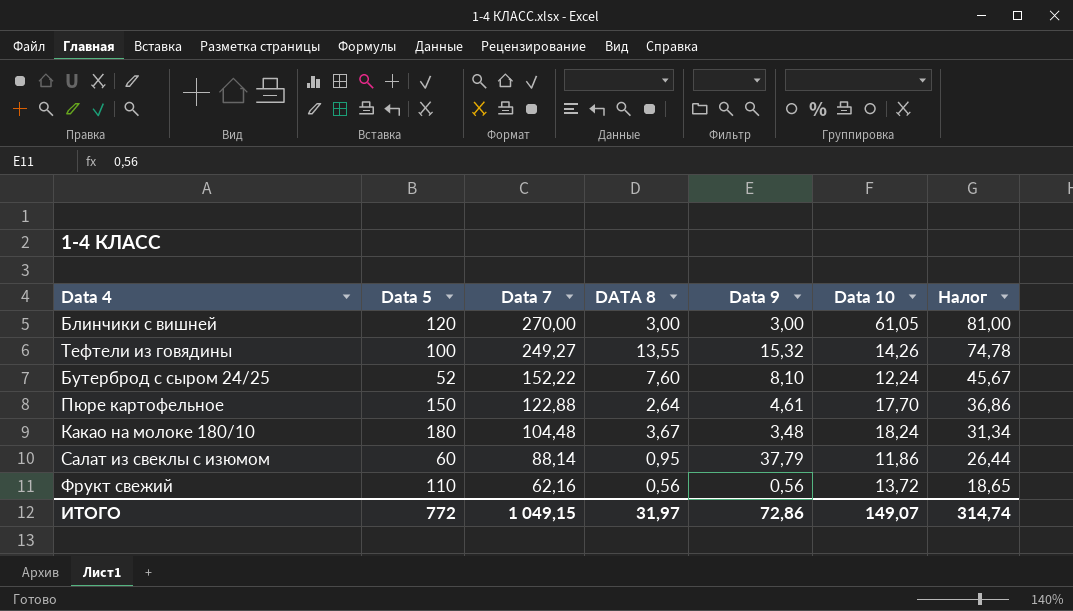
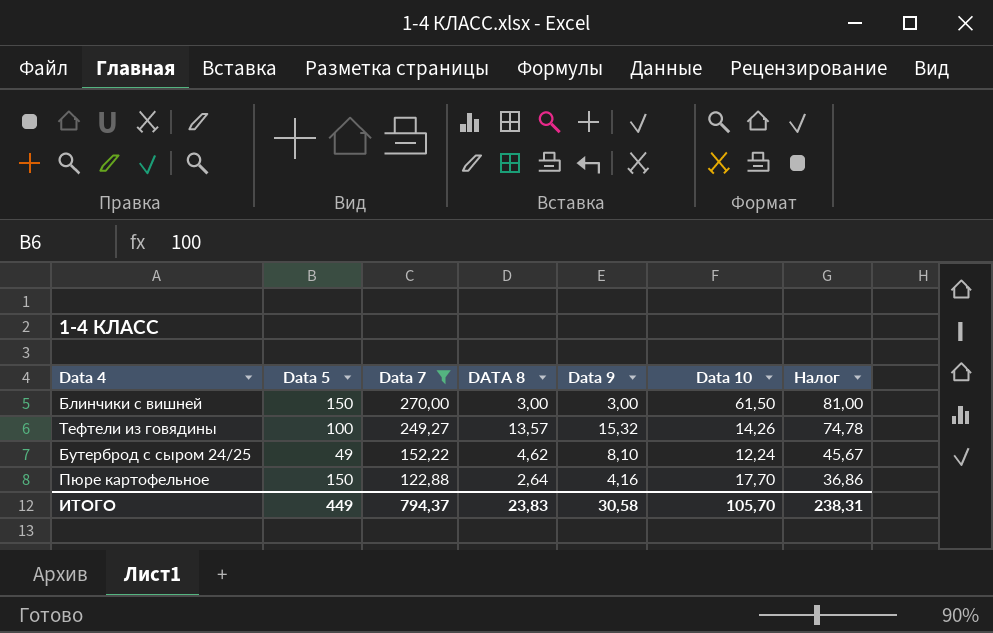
filter: none -> Data 7 >= 122,88
Блинчики с вишней | Data 5: 120 -> 150
Блинчики с вишней | Data 10: 61,05 -> 61,50
Тефтели из говядины | DATA 8: 13,55 -> 13,57
Бутерброд с сыром 24/25 | Data 5: 52 -> 49
Бутерброд с сыром 24/25 | DATA 8: 7,60 -> 4,62
Пюре картофельное | Data 9: 4,61 -> 4,16
ИТОГО | Data 5: 772 -> 449
ИТОГО | Data 7: 1 049,15 -> 794,37
ИТОГО | DATA 8: 31,97 -> 23,83
ИТОГО | Data 9: 72,86 -> 30,58
ИТОГО | Data 10: 149,07 -> 105,70
ИТОГО | Налог: 314,74 -> 238,31

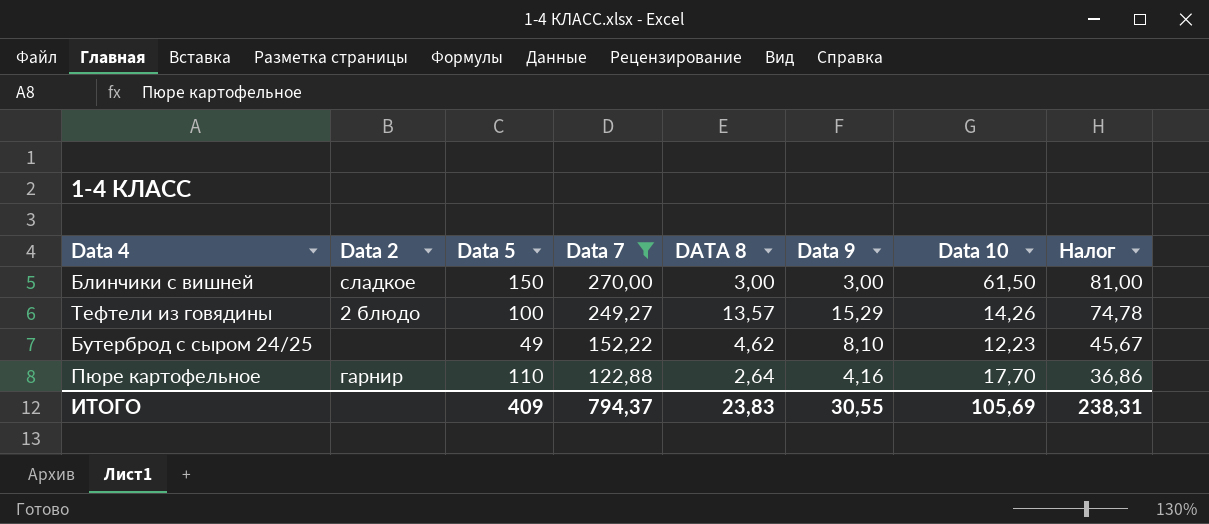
column Data 2 | position: none -> 2
Тефтели из говядины | Data 9: 15,32 -> 15,29
Бутерброд с сыром 24/25 | Data 10: 12,24 -> 12,23
Пюре картофельное | Data 5: 150 -> 110
ИТОГО | Data 5: 449 -> 409
ИТОГО | Data 9: 30,58 -> 30,55
ИТОГО | Data 10: 105,70 -> 105,69

